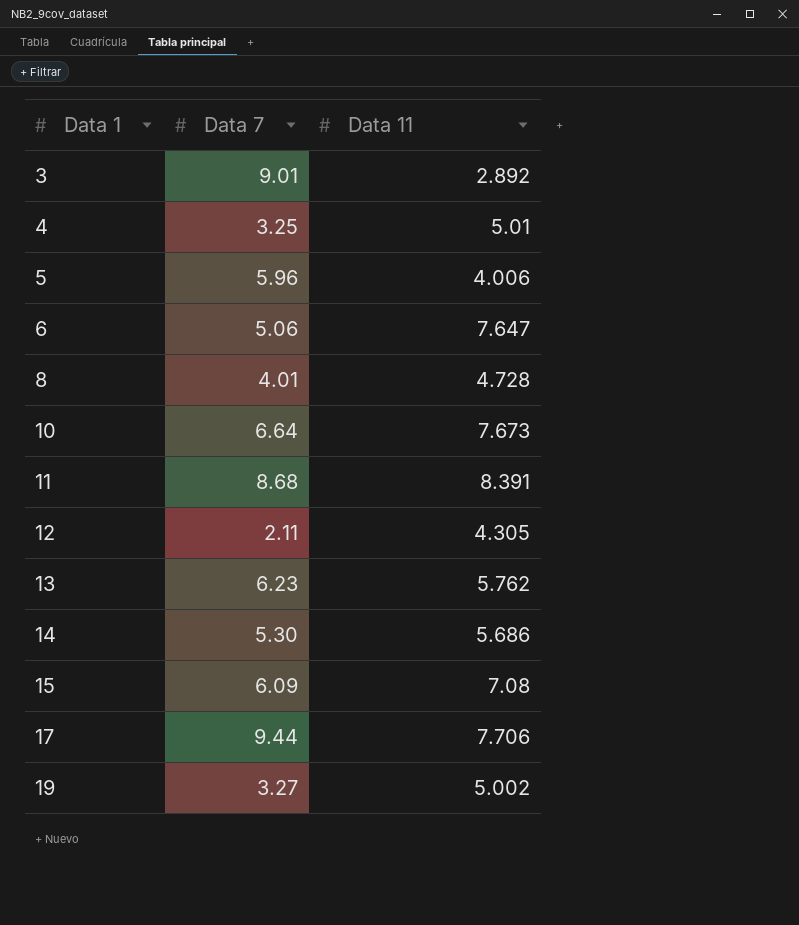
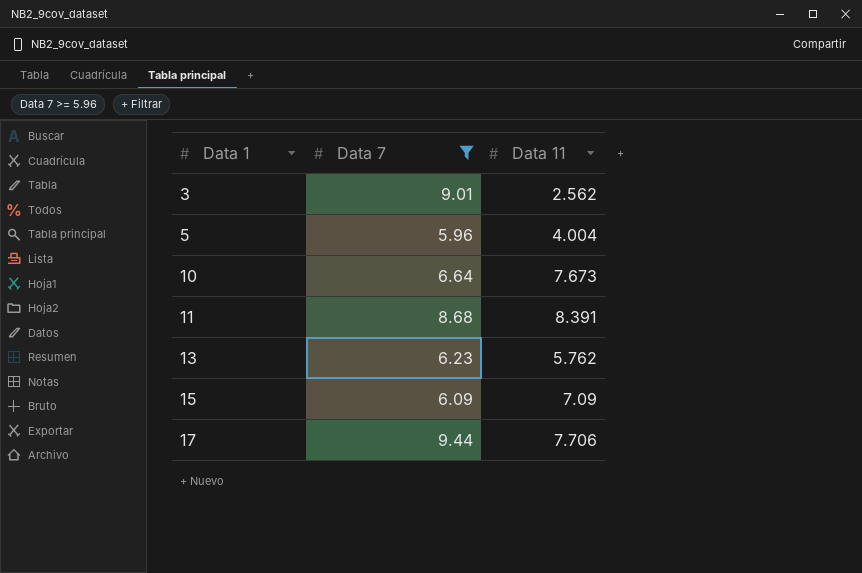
filter: none -> Data 7 >= 5.96
3 | Data 11: 2.892 -> 2.562
5 | Data 11: 4.006 -> 4.004
15 | Data 11: 7.08 -> 7.09

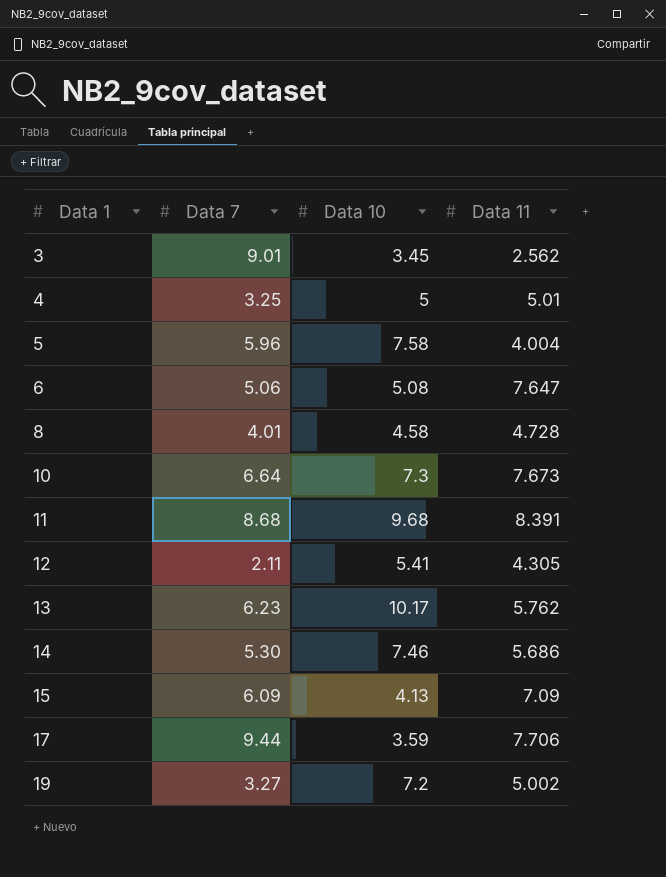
filter: Data 7 >= 5.96 -> none
column Data 10 | position: none -> 3

